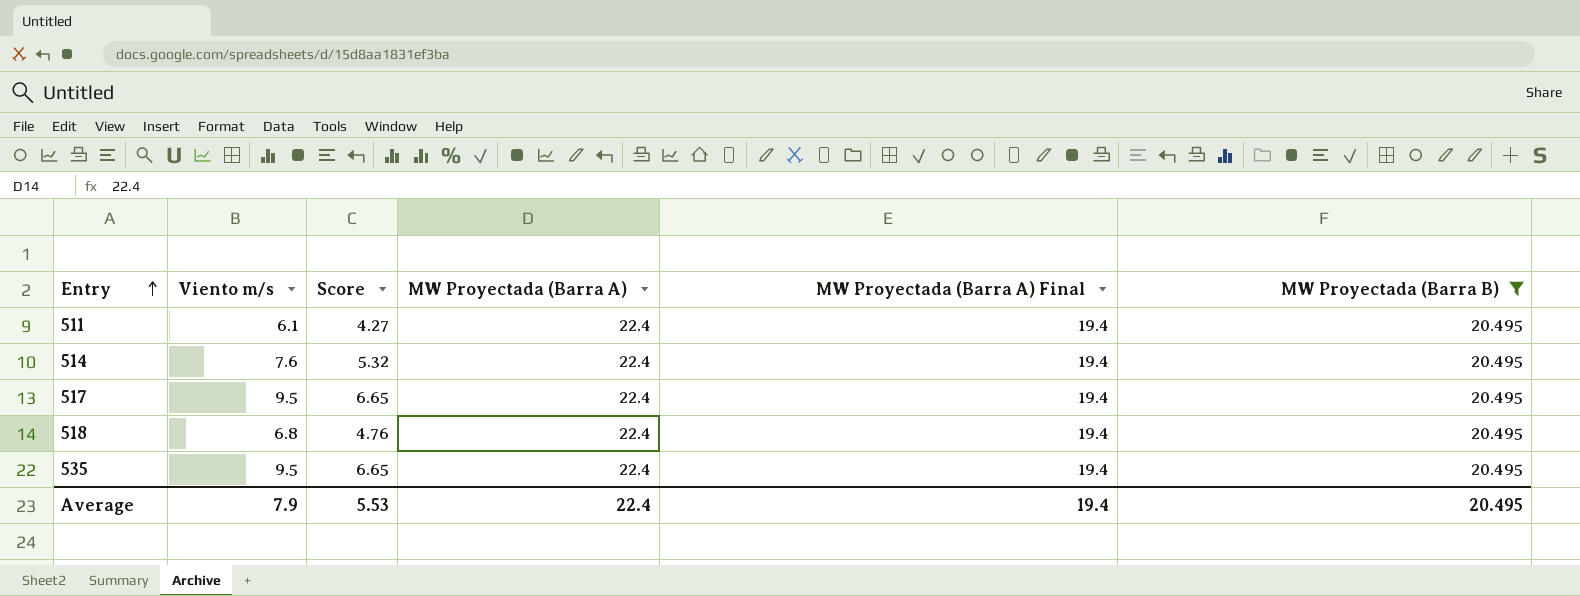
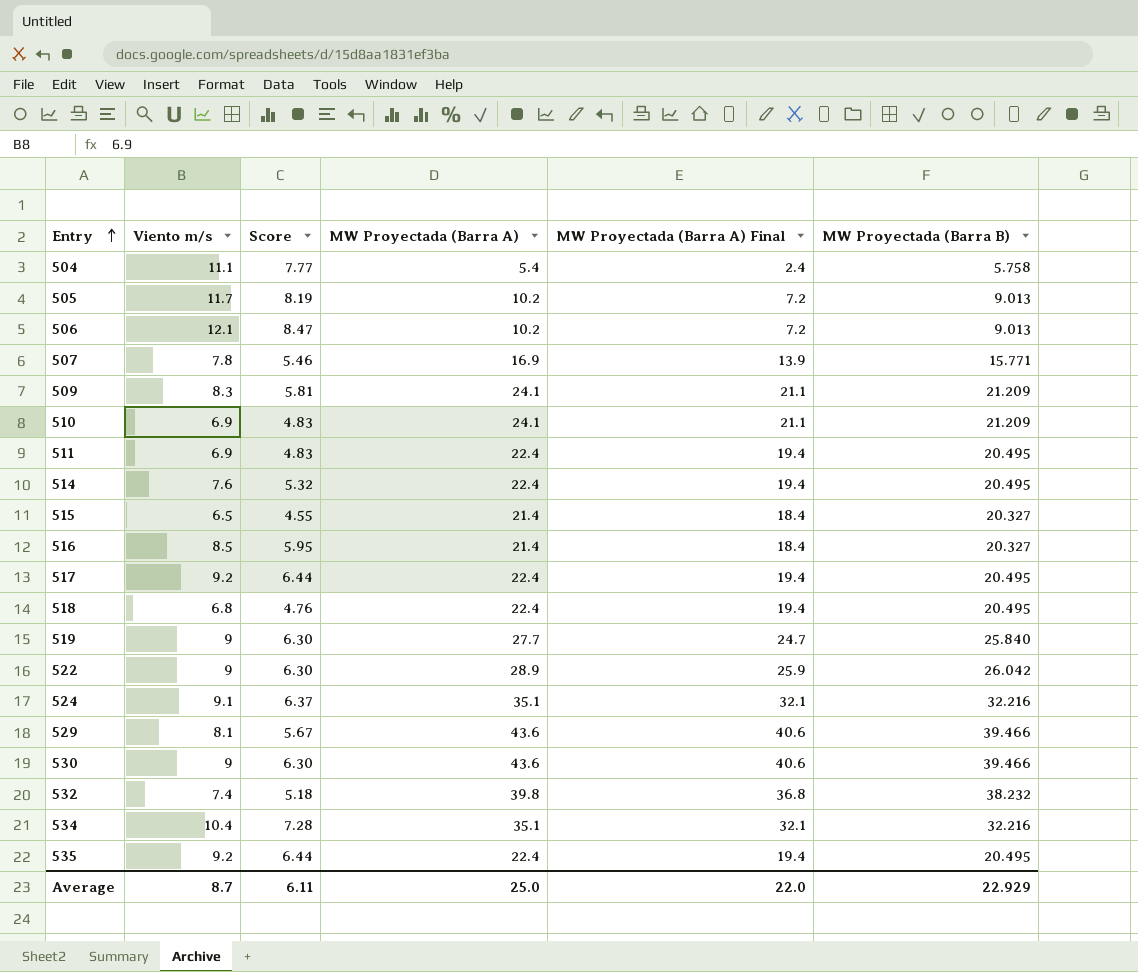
filter: MW Proyectada (Barra B) = 20.495 -> none
511 | Viento m/s: 6.1 -> 6.9
511 | Score: 4.27 -> 4.83
517 | Viento m/s: 9.5 -> 9.2
517 | Score: 6.65 -> 6.44
535 | Viento m/s: 9.5 -> 9.2
535 | Score: 6.65 -> 6.44
Average | Viento m/s: 7.9 -> 8.7
Average | Score: 5.53 -> 6.11
Average | MW Proyectada (Barra A): 22.4 -> 25.0
Average | MW Proyectada (Barra A) Final: 19.4 -> 22.0
Average | MW Proyectada (Barra B): 20.495 -> 22.929

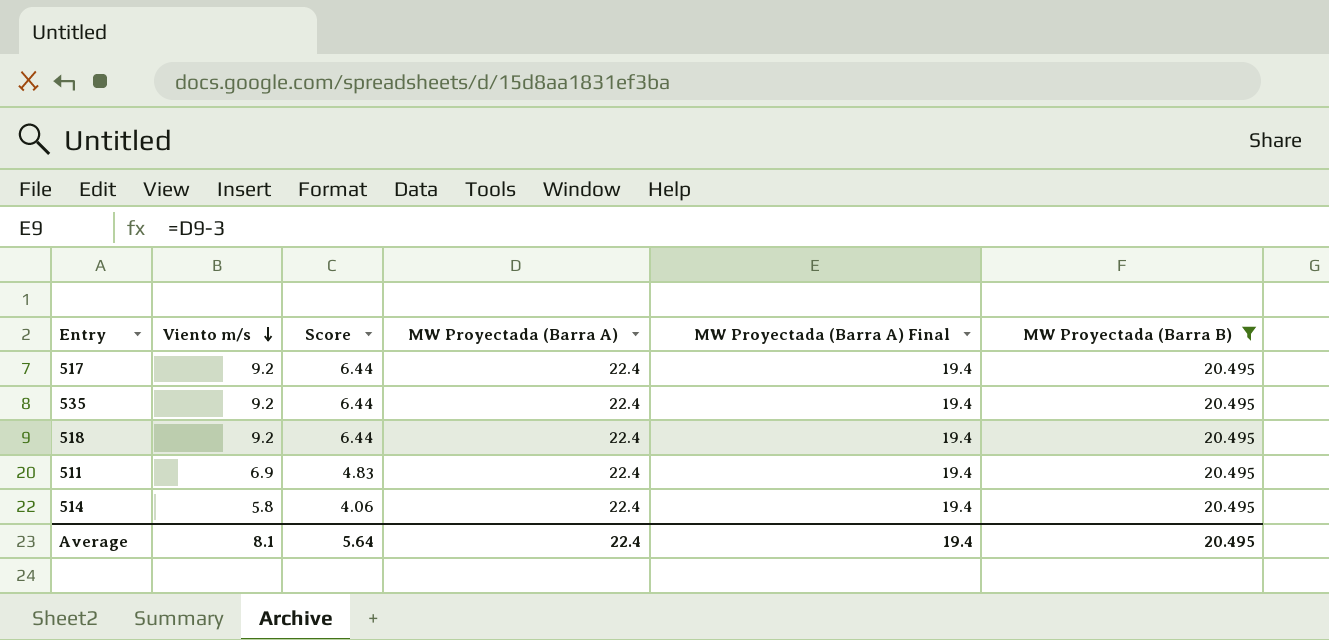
filter: none -> MW Proyectada (Barra B) = 20.495
row order: Entry ascending -> Viento m/s descending
518 | Viento m/s: 6.8 -> 9.2
518 | Score: 4.76 -> 6.44
514 | Viento m/s: 7.6 -> 5.8
514 | Score: 5.32 -> 4.06
Average | Viento m/s: 8.7 -> 8.1
Average | Score: 6.11 -> 5.64
Average | MW Proyectada (Barra A): 25.0 -> 22.4
Average | MW Proyectada (Barra A) Final: 22.0 -> 19.4
Average | MW Proyectada (Barra B): 22.929 -> 20.495

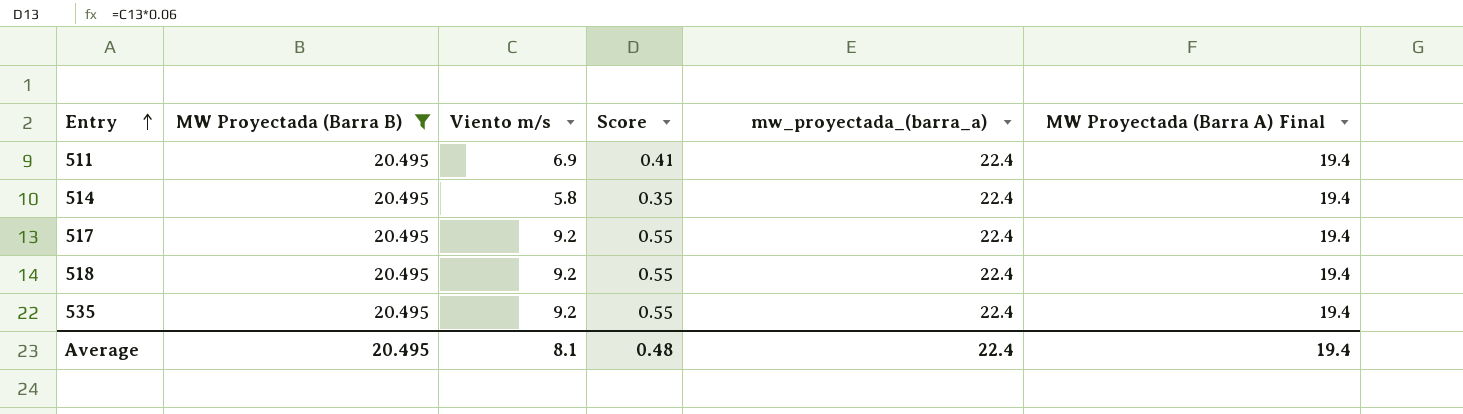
row order: Viento m/s descending -> Entry ascending
column MW Proyectada (Barra B) | position: 6 -> 2
column Score | formula: [Viento m/s] * 0.7 -> [Viento m/s] * 0.06
column name: MW Proyectada (Barra A) -> mw_proyectada_(barra_a)
Average | Score: 5.64 -> 0.48

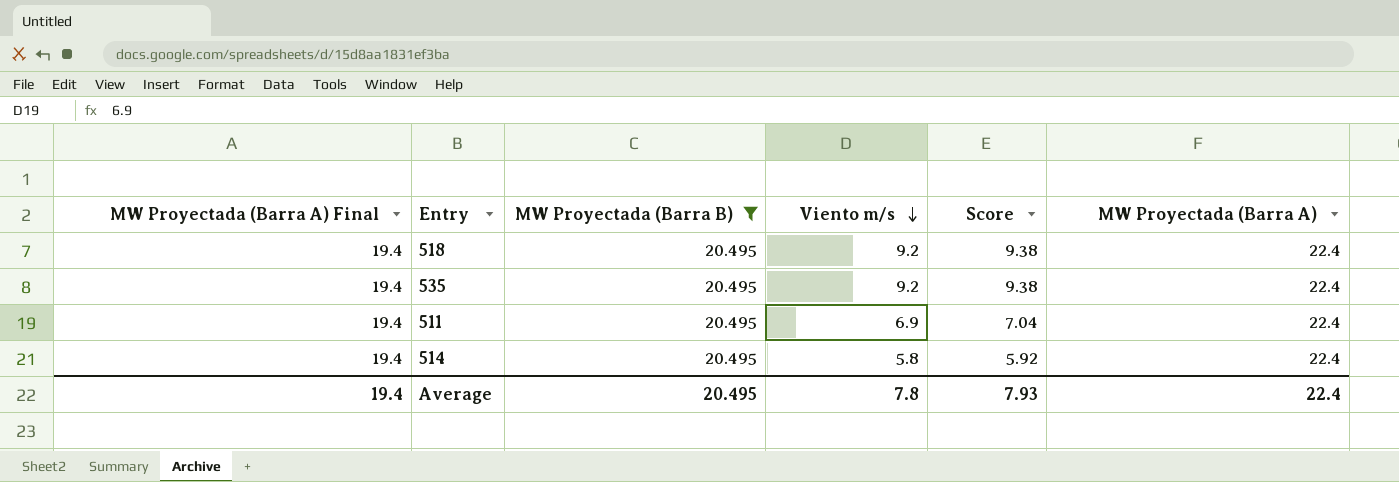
row order: Entry ascending -> Viento m/s descending
column MW Proyectada (Barra A) Final | position: 6 -> 1
column Score | formula: [Viento m/s] * 0.06 -> [Viento m/s] * 1.02
column name: mw_proyectada_(barra_a) -> MW Proyectada (Barra A)
row 517: 20.495 | 9.2 | 0.55 | 22.4 | 19.4 -> none
Average | Viento m/s: 8.1 -> 7.8
Average | Score: 0.48 -> 7.93

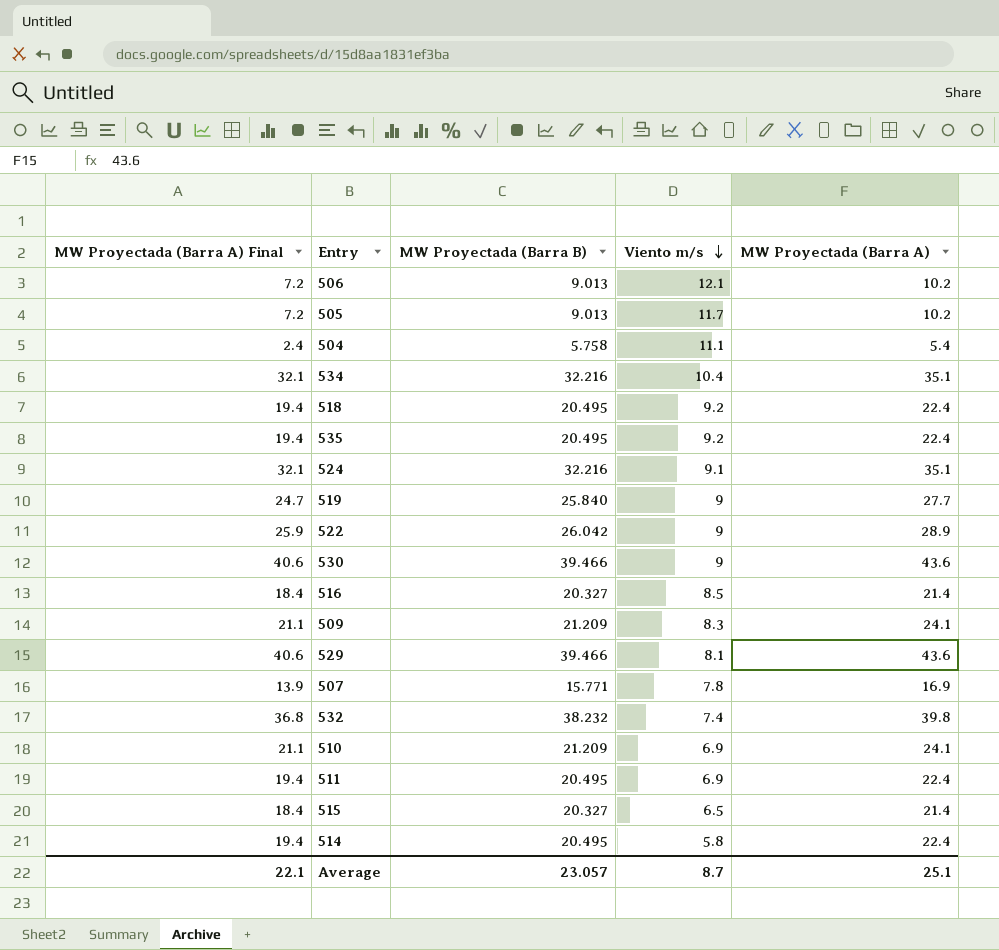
filter: MW Proyectada (Barra B) = 20.495 -> none
column Score | formula: [Viento m/s] * 1.02 -> none
Average | MW Proyectada (Barra A) Final: 19.4 -> 22.1
Average | MW Proyectada (Barra B): 20.495 -> 23.057
Average | Viento m/s: 7.8 -> 8.7
Average | MW Proyectada (Barra A): 22.4 -> 25.1

